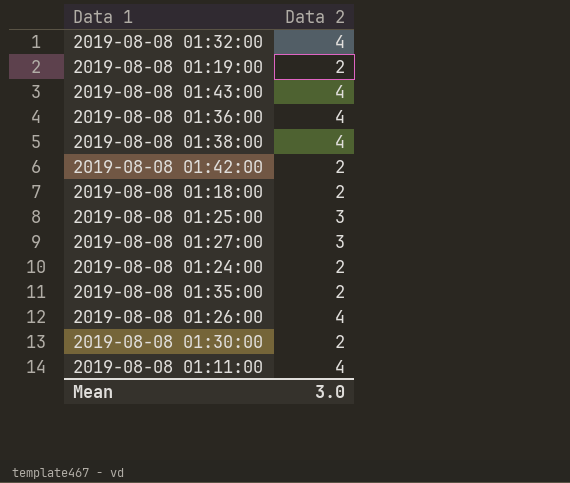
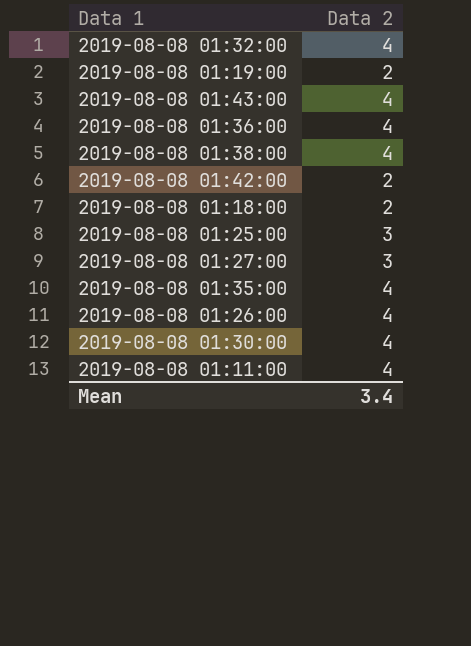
row 2019-08-08 01:24:00: 2 -> none
2019-08-08 01:35:00 | Data 2: 2 -> 4
2019-08-08 01:30:00 | Data 2: 2 -> 4
Mean | Data 2: 3.0 -> 3.4

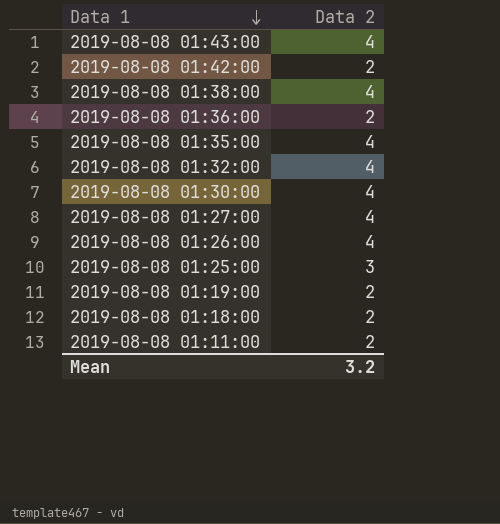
row order: none -> Data 1 descending
2019-08-08 01:36:00 | Data 2: 4 -> 2
2019-08-08 01:27:00 | Data 2: 3 -> 4
2019-08-08 01:11:00 | Data 2: 4 -> 2
Mean | Data 2: 3.4 -> 3.2

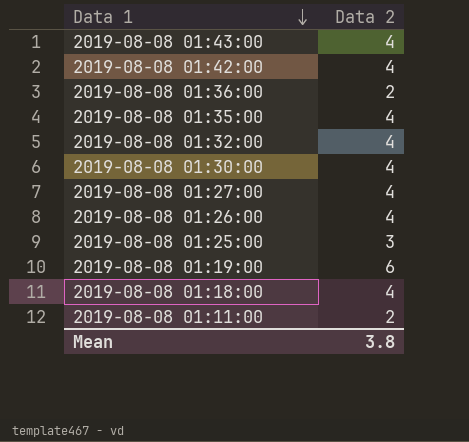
row 2019-08-08 01:38:00: 4 -> none
2019-08-08 01:42:00 | Data 2: 2 -> 4
2019-08-08 01:19:00 | Data 2: 2 -> 6
2019-08-08 01:18:00 | Data 2: 2 -> 4
Mean | Data 2: 3.2 -> 3.8

